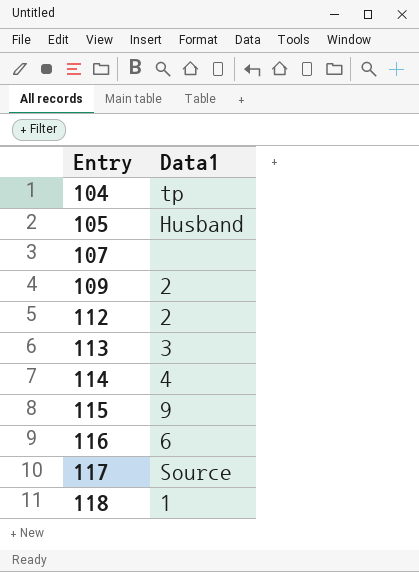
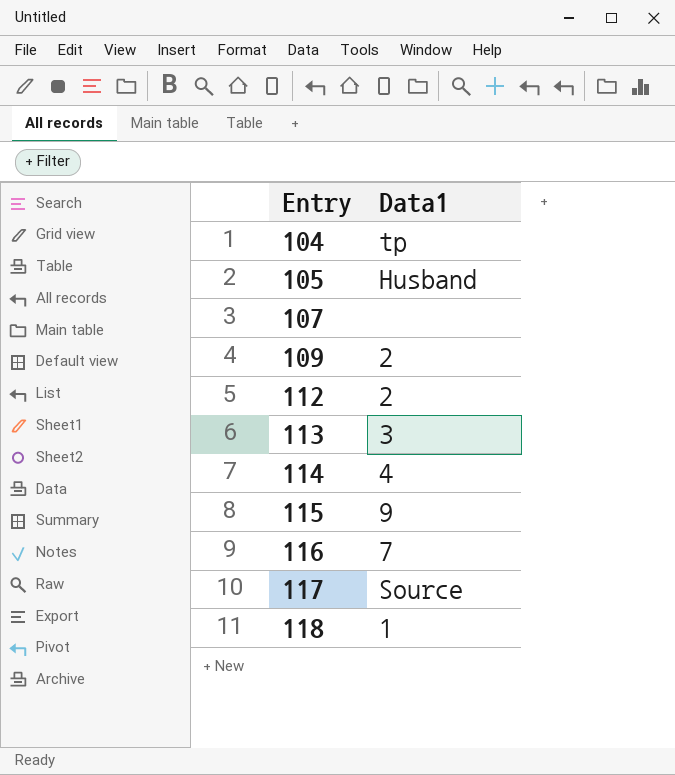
116 | Data1: 6 -> 7

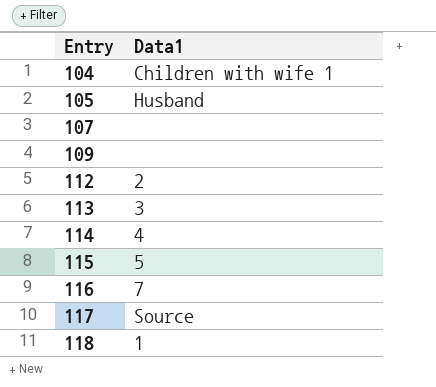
104 | Data1: tp -> Children with wife 1
109 | Data1: 2 -> none
115 | Data1: 9 -> 5

